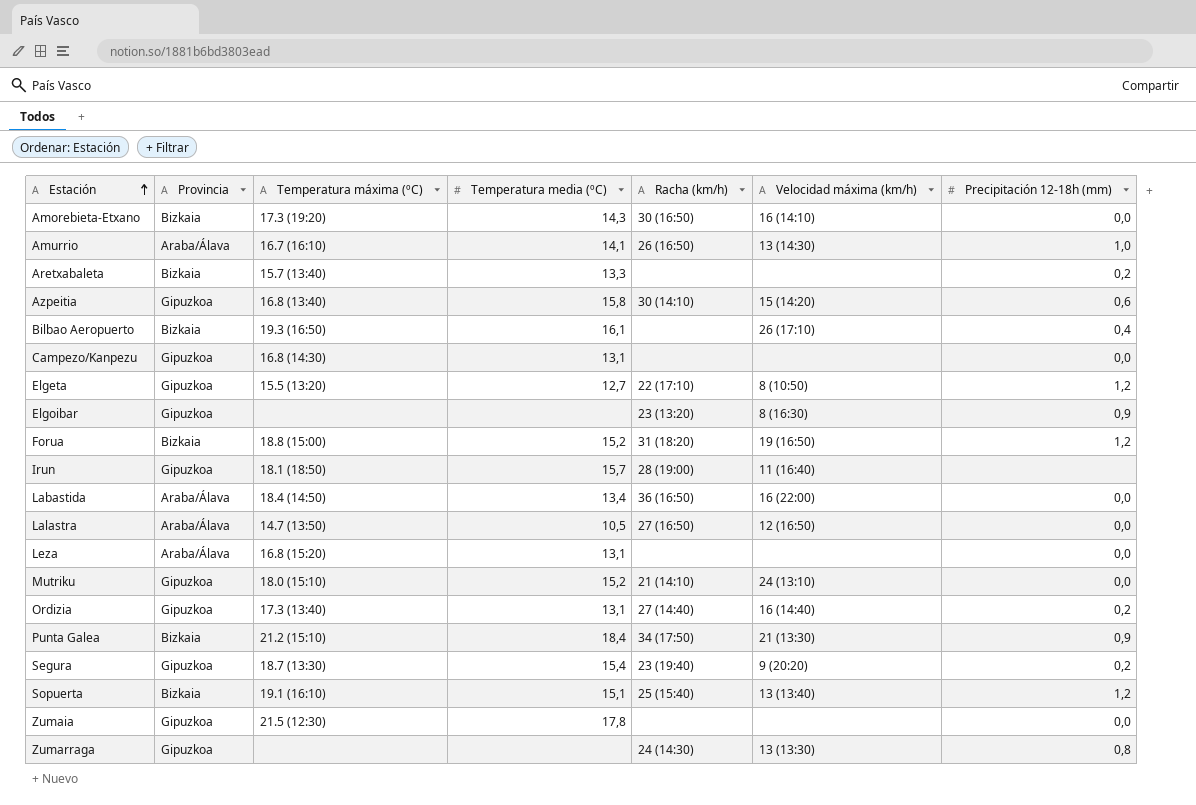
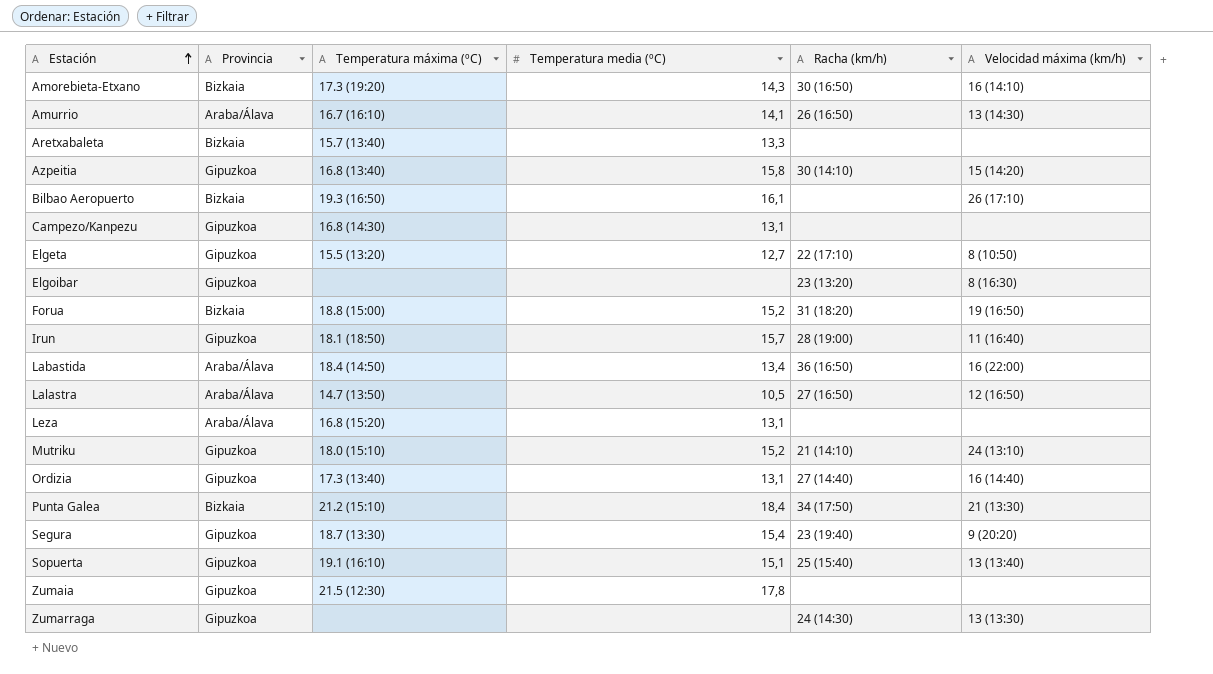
column Precipitación 12-18h (mm) | position: 7 -> none
Sopuerta | Provincia: Bizkaia -> Gipuzkoa

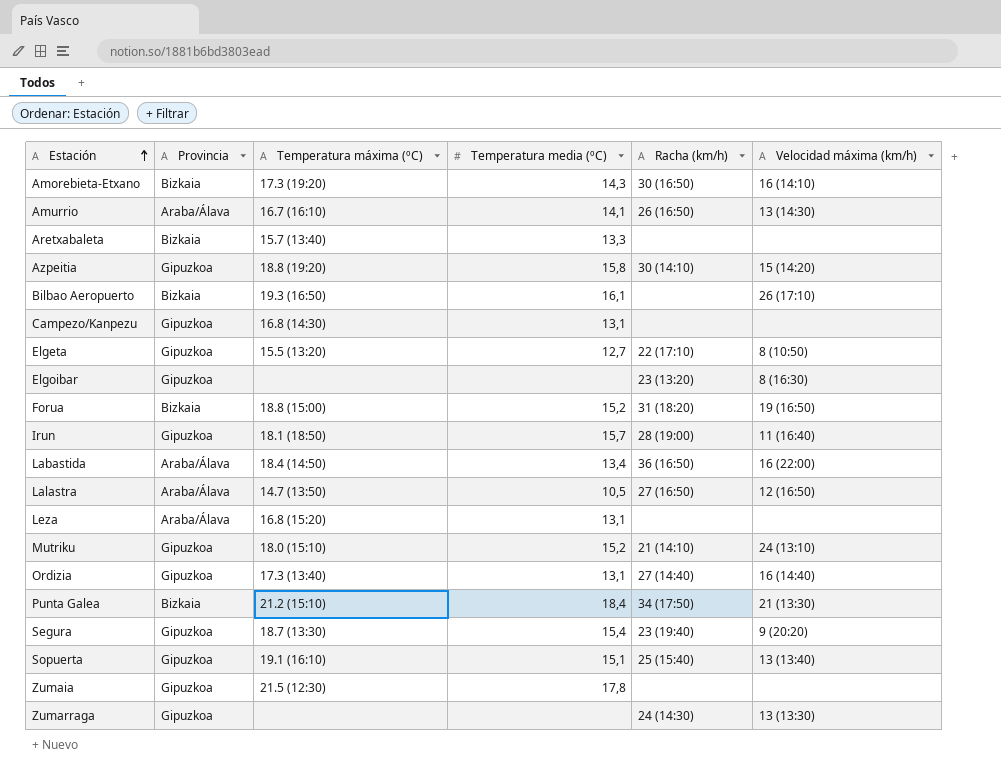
Azpeitia | Temperatura máxima (ºC): 16.8 (13:40) -> 18.8 (19:20)

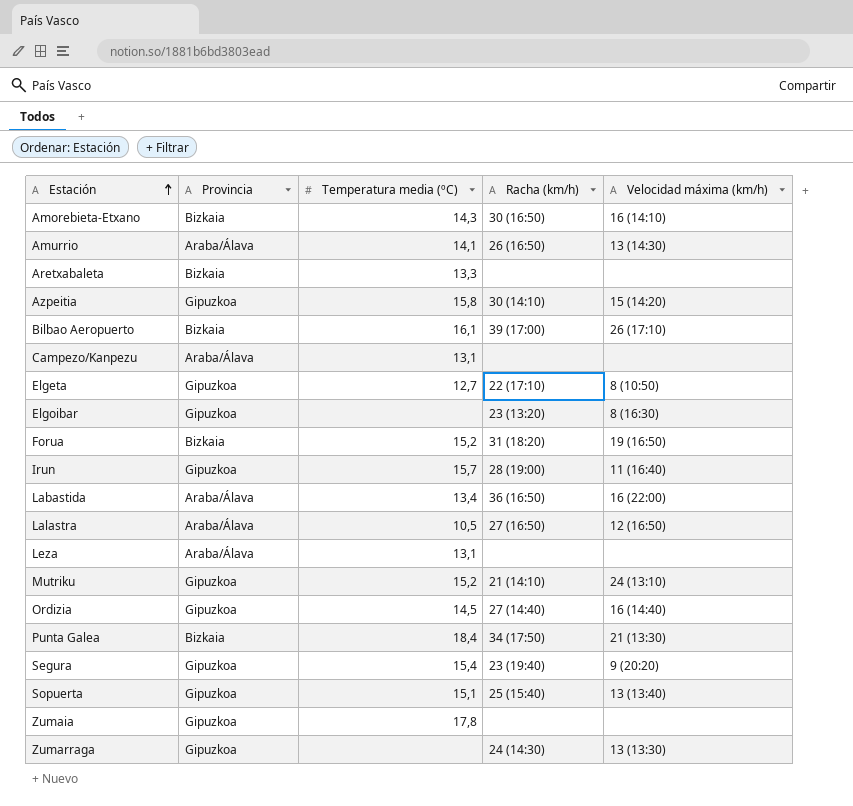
column Temperatura máxima (ºC) | position: 3 -> none
Bilbao Aeropuerto | Racha (km/h): none -> 39 (17:00)
Campezo/Kanpezu | Provincia: Gipuzkoa -> Araba/Álava
Ordizia | Temperatura media (ºC): 13,1 -> 14,5

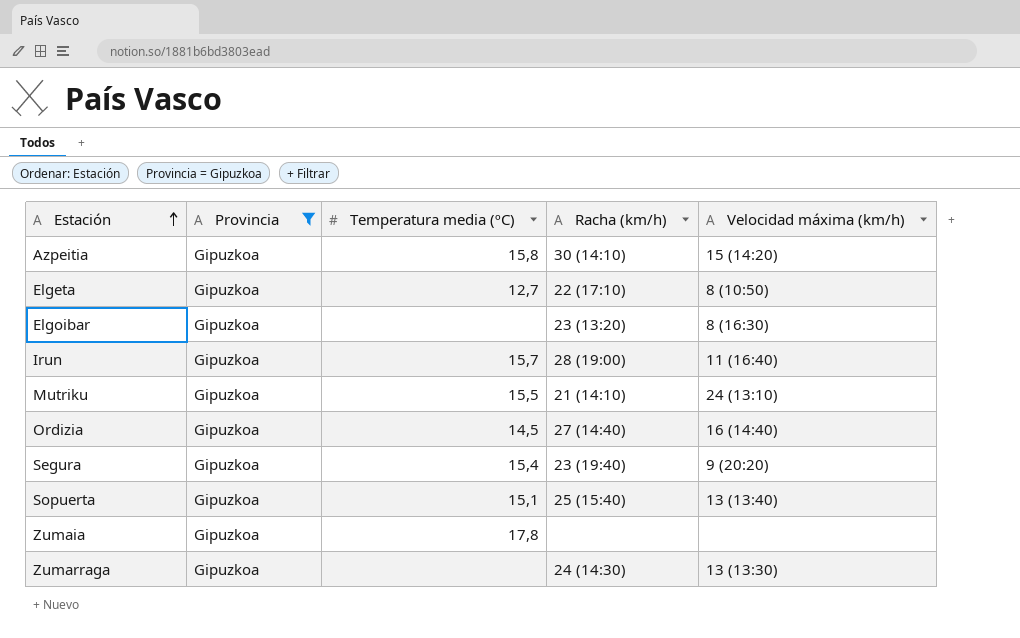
filter: none -> Provincia = Gipuzkoa
Mutriku | Temperatura media (ºC): 15,2 -> 15,5

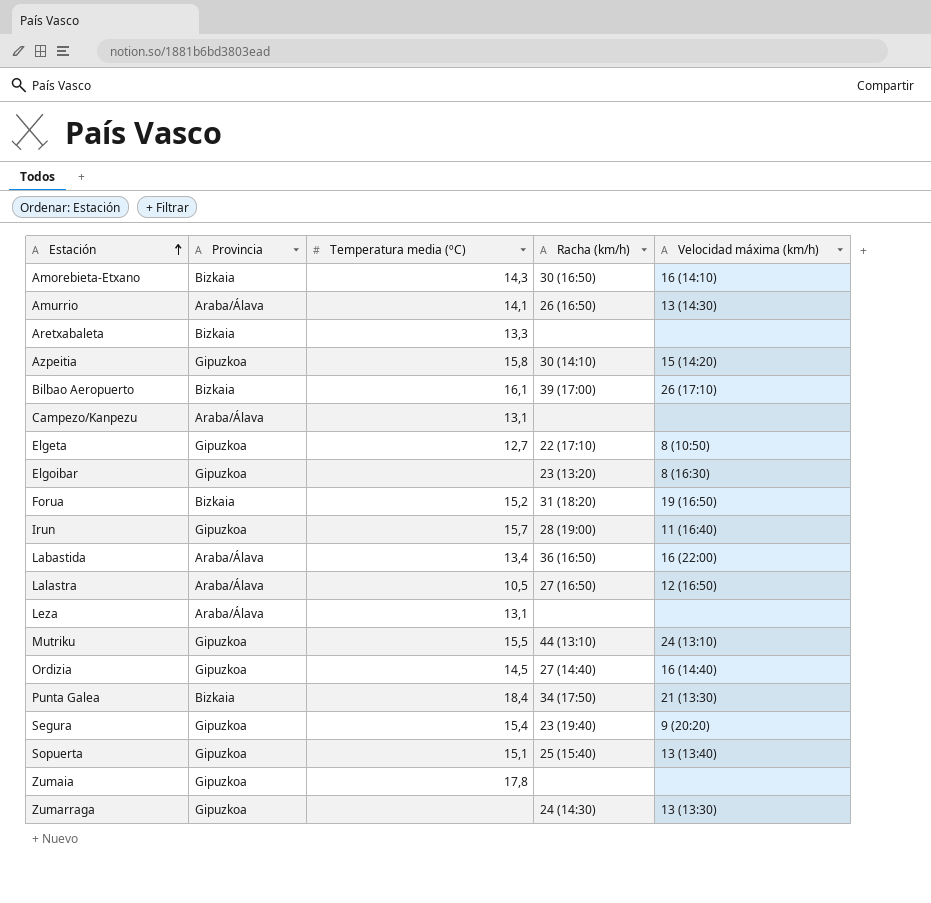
filter: Provincia = Gipuzkoa -> none
Mutriku | Racha (km/h): 21 (14:10) -> 44 (13:10)

